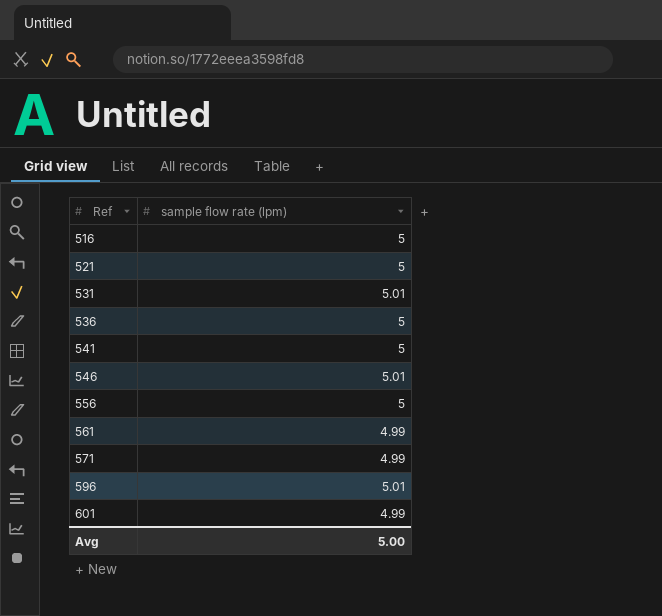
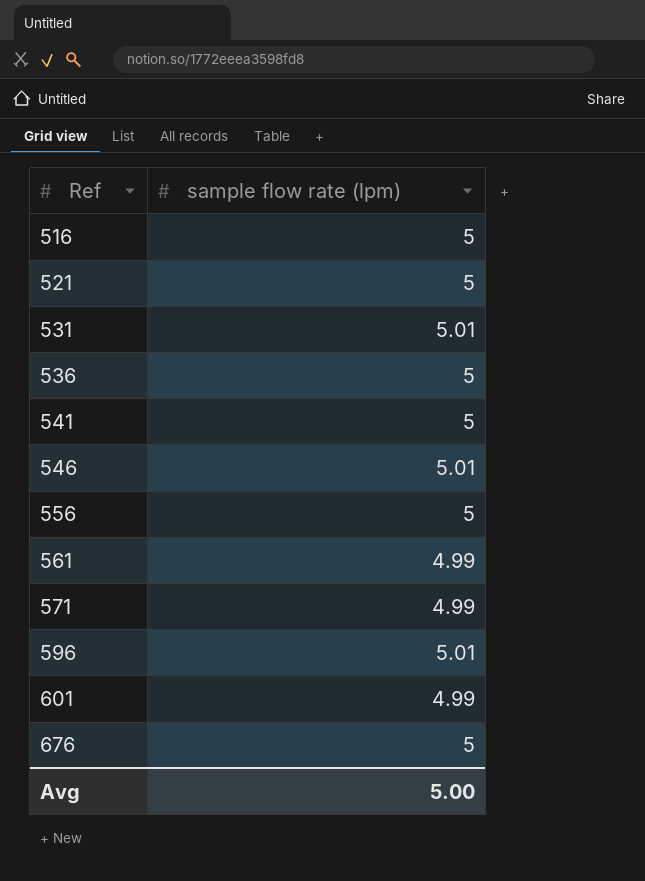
row 676: none -> 5

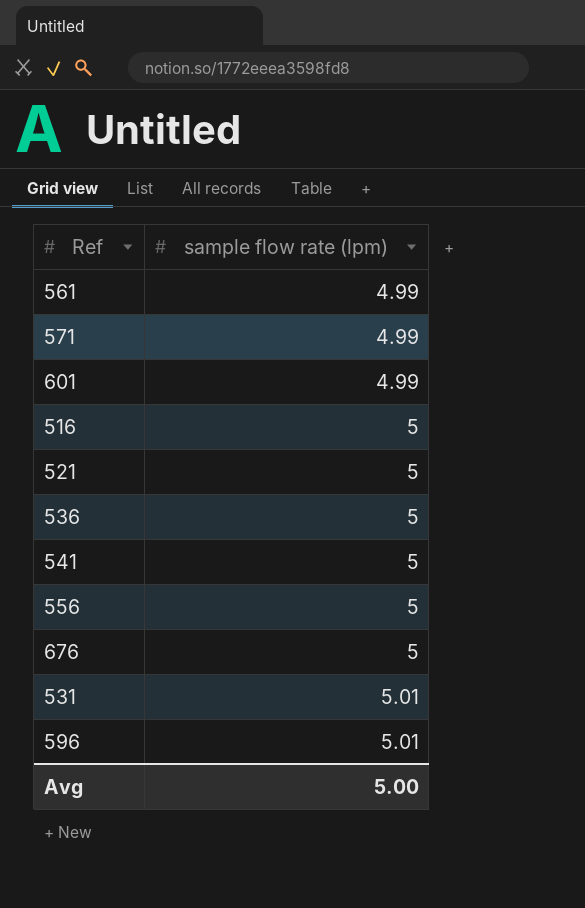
row order: Ref ascending -> sample flow rate (lpm) ascending
row 546: 5.01 -> none

